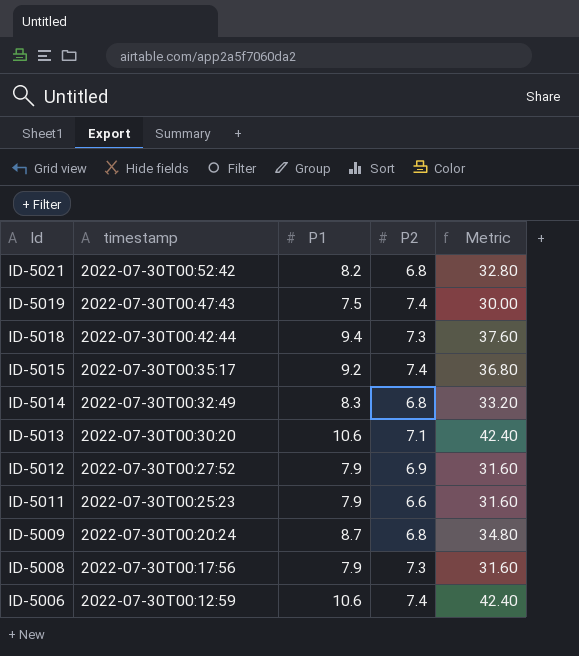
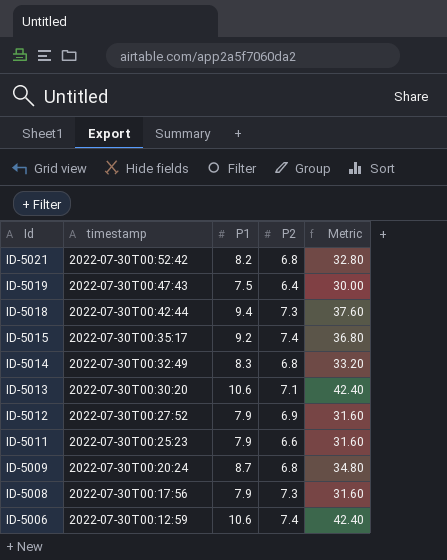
ID-5019 | P2: 7.4 -> 6.4

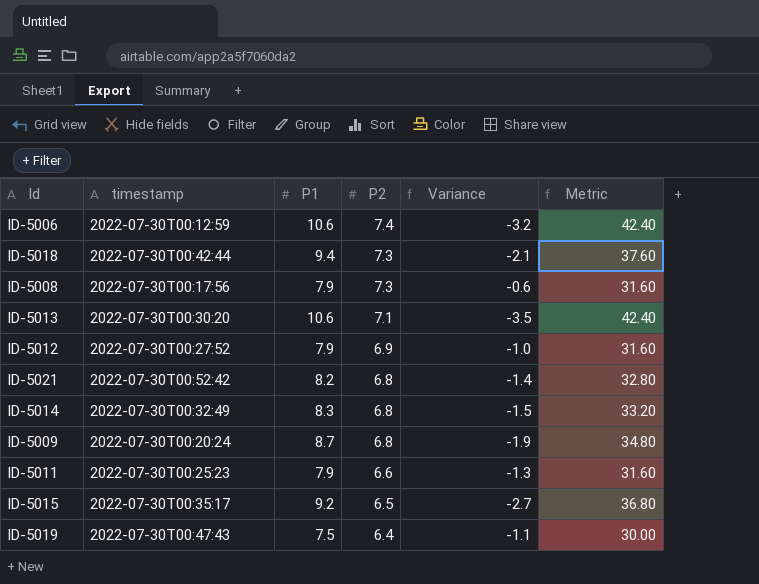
row order: Id descending -> P2 descending
column Variance | formula: none -> [P2] - [P1]
ID-5015 | P2: 7.4 -> 6.5

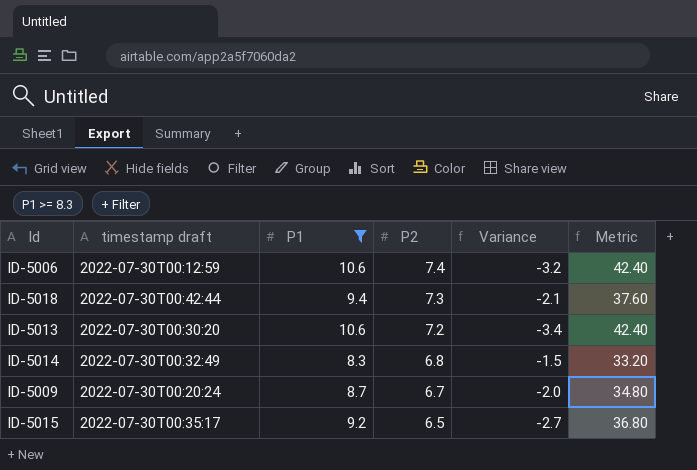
filter: none -> P1 >= 8.3
column name: timestamp -> timestamp draft
ID-5013 | P2: 7.1 -> 7.2
ID-5013 | Variance: -3.5 -> -3.4
ID-5009 | P2: 6.8 -> 6.7
ID-5009 | Variance: -1.9 -> -2.0

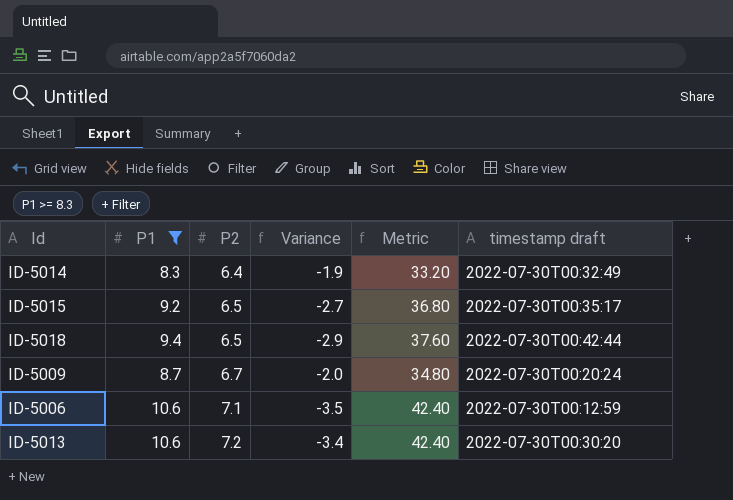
row order: P2 descending -> P2 ascending
column timestamp draft | position: 2 -> 6
ID-5014 | P2: 6.8 -> 6.4
ID-5014 | Variance: -1.5 -> -1.9
ID-5018 | P2: 7.3 -> 6.5
ID-5018 | Variance: -2.1 -> -2.9
ID-5006 | P2: 7.4 -> 7.1
ID-5006 | Variance: -3.2 -> -3.5

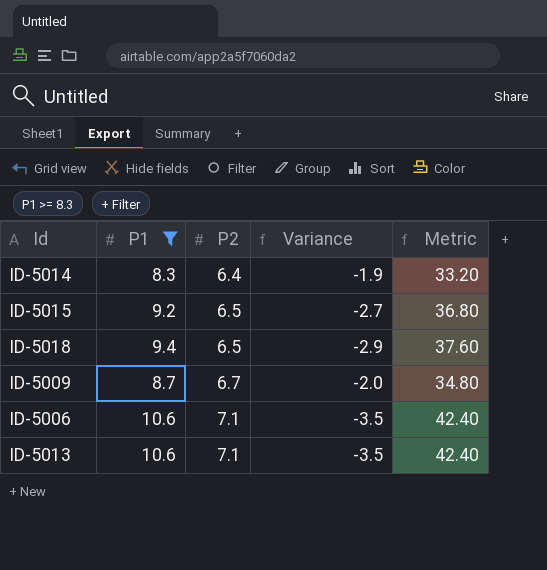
column timestamp draft | position: 6 -> none
ID-5013 | P2: 7.2 -> 7.1
ID-5013 | Variance: -3.4 -> -3.5

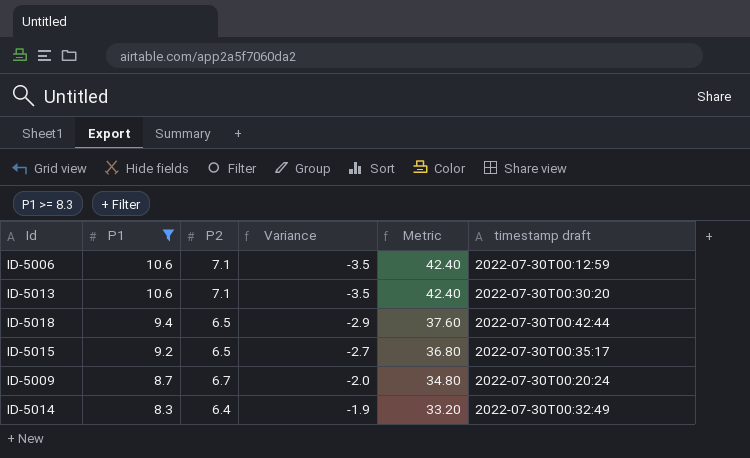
row order: P2 ascending -> P1 descending
column timestamp draft | position: none -> 6

